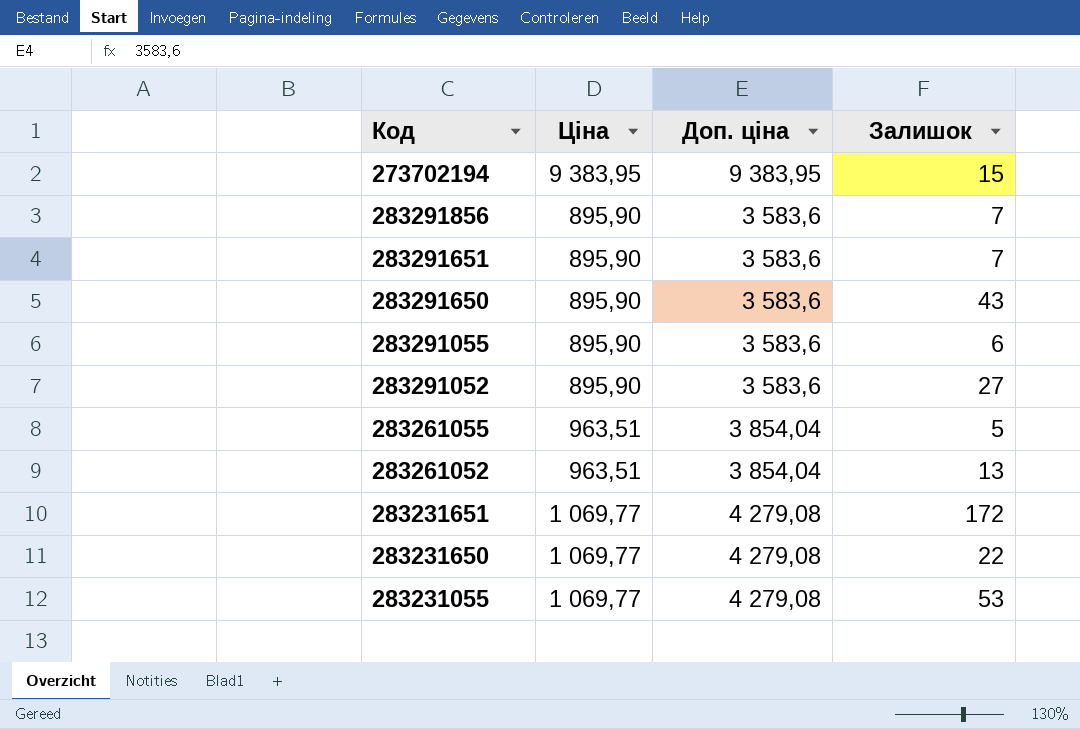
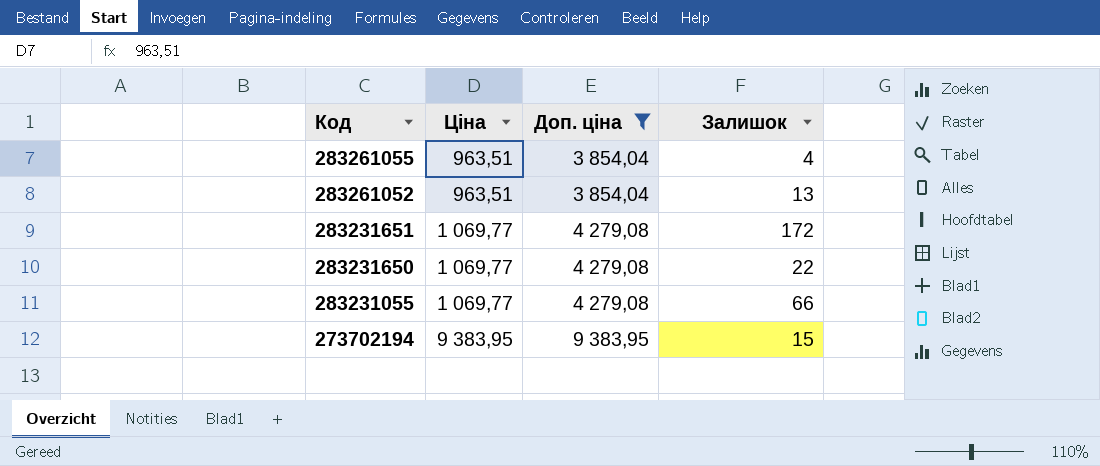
filter: none -> Доп. ціна != 3 583,6
row order: none -> Код descending
283261055 | Залишок: 5 -> 4
283231055 | Залишок: 53 -> 66

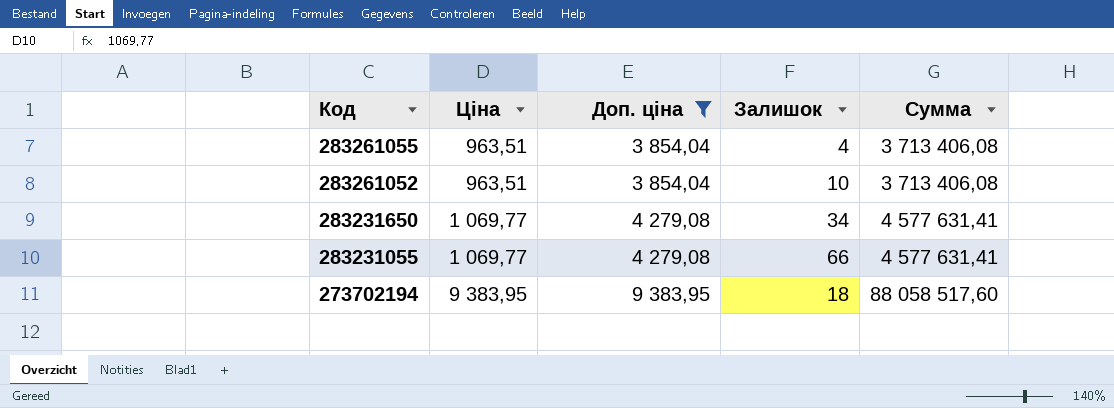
column Сумма | formula: none -> [Ціна] * [Доп. ціна]
row 283231651: 1 069,77 | 4 279,08 | 172 -> none
283261052 | Залишок: 13 -> 10
283231650 | Залишок: 22 -> 34
273702194 | Залишок: 15 -> 18

